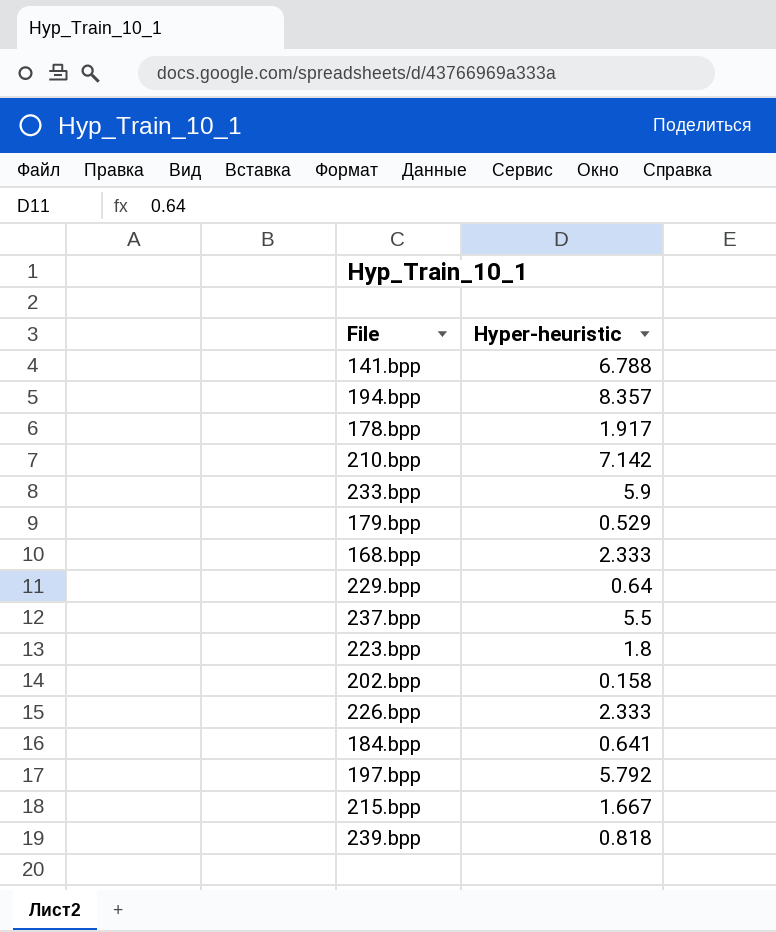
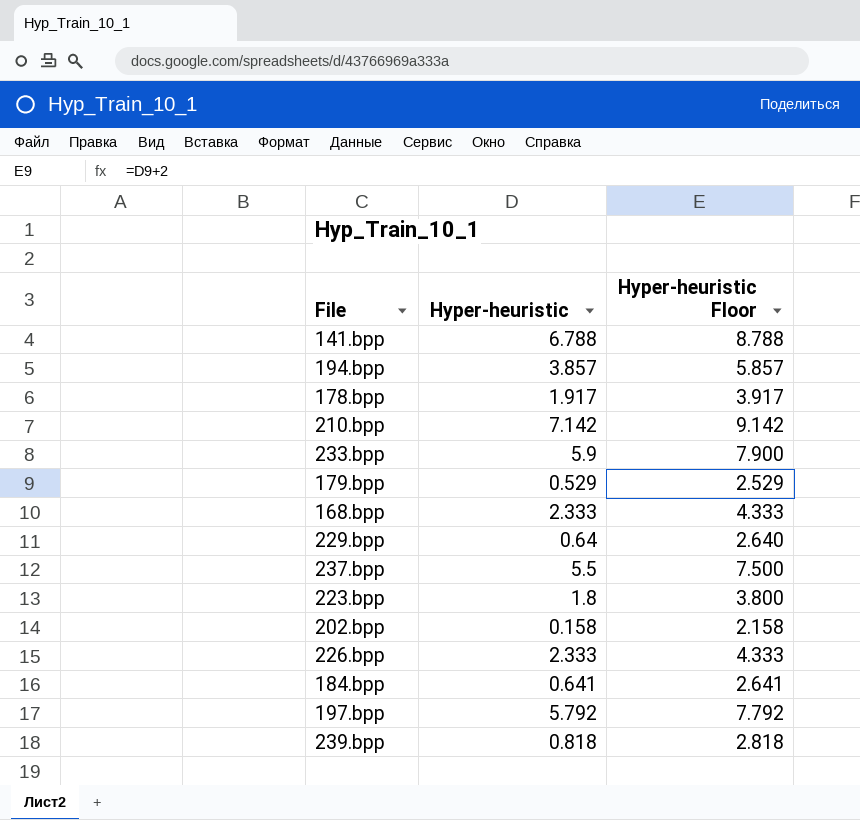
column Hyper-heuristic Floor | formula: none -> [Hyper-heuristic] + 2
row 215.bpp: 1.667 -> none
194.bpp | Hyper-heuristic: 8.357 -> 3.857

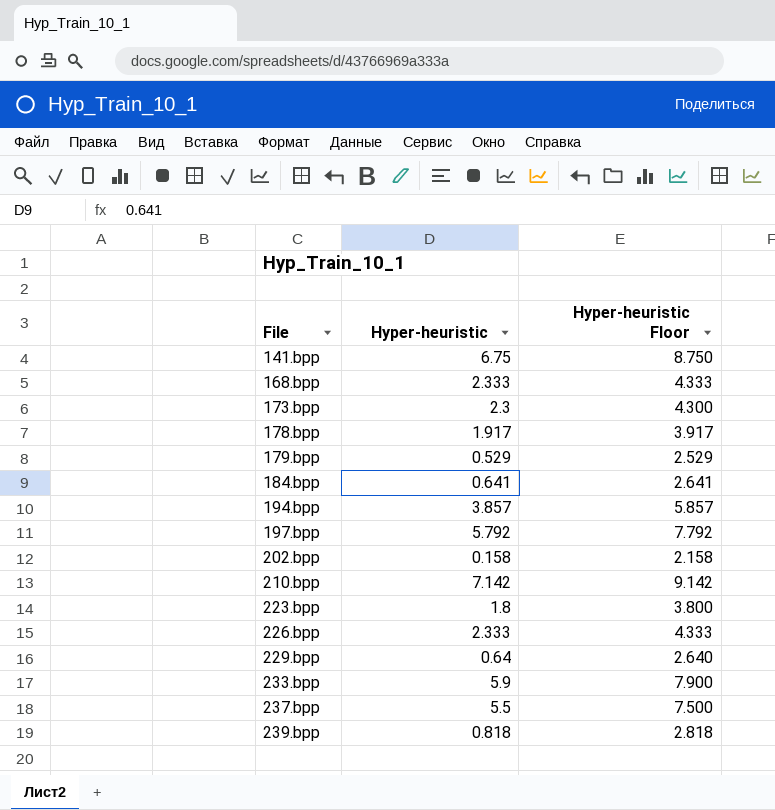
row order: none -> File ascending
141.bpp | Hyper-heuristic: 6.788 -> 6.75
141.bpp | Hyper-heuristic Floor: 8.788 -> 8.750
row 173.bpp: none -> 2.3 | 4.300

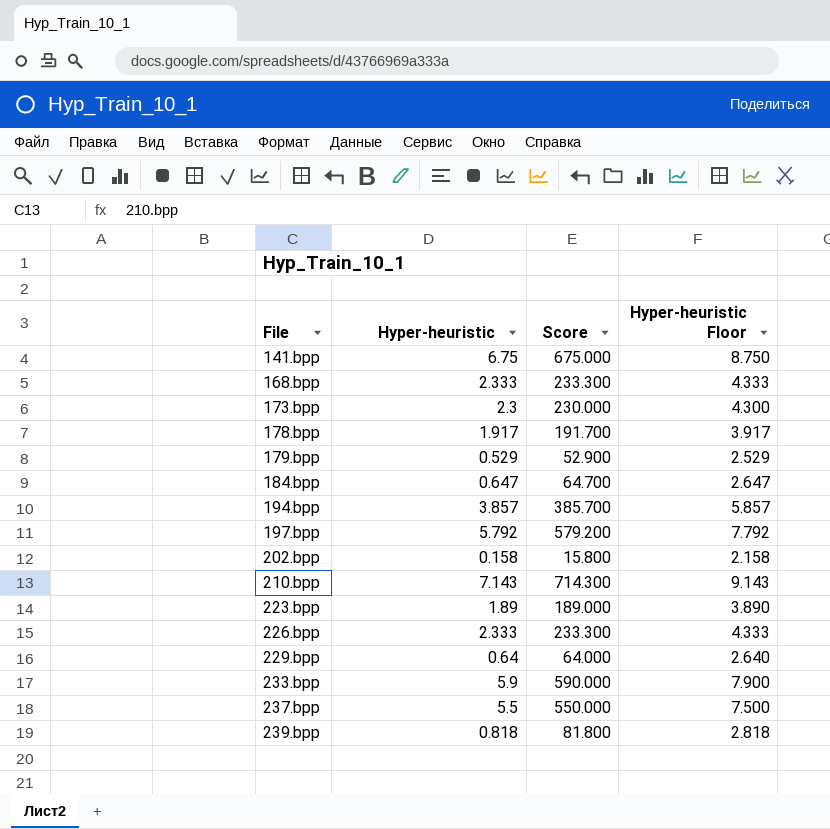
column Score | formula: none -> [Hyper-heuristic] * 100
184.bpp | Hyper-heuristic: 0.641 -> 0.647
184.bpp | Hyper-heuristic Floor: 2.641 -> 2.647
210.bpp | Hyper-heuristic: 7.142 -> 7.143
210.bpp | Hyper-heuristic Floor: 9.142 -> 9.143
223.bpp | Hyper-heuristic: 1.8 -> 1.89
223.bpp | Hyper-heuristic Floor: 3.800 -> 3.890

